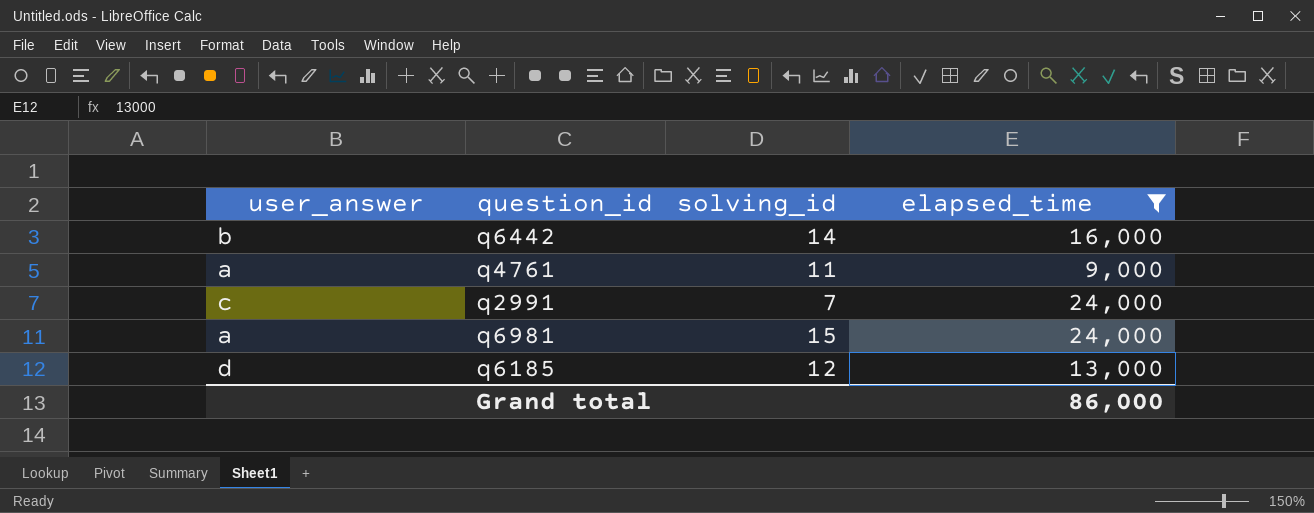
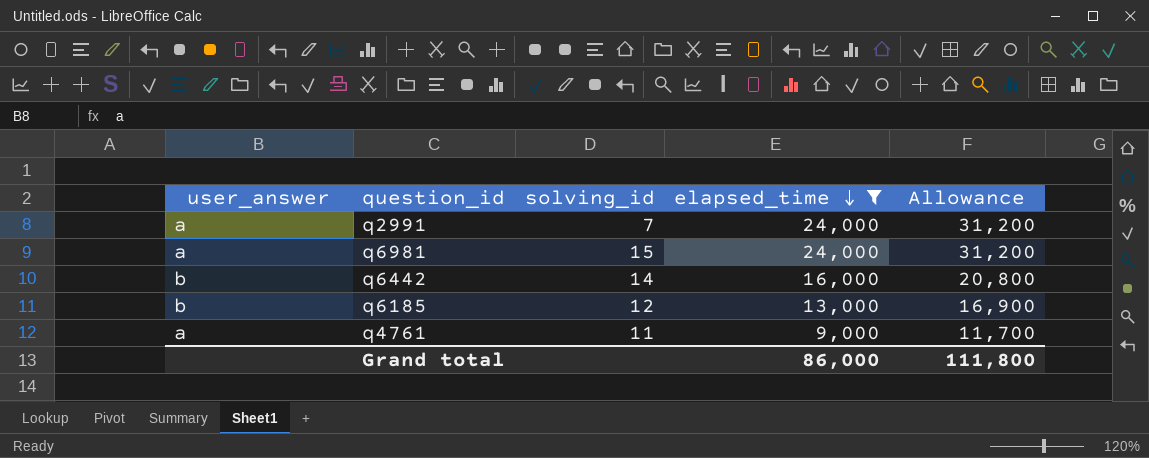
row order: none -> elapsed_time descending
column Allowance | formula: none -> [elapsed_time] * 1.3
q2991 | user_answer: c -> a
q6185 | user_answer: d -> b

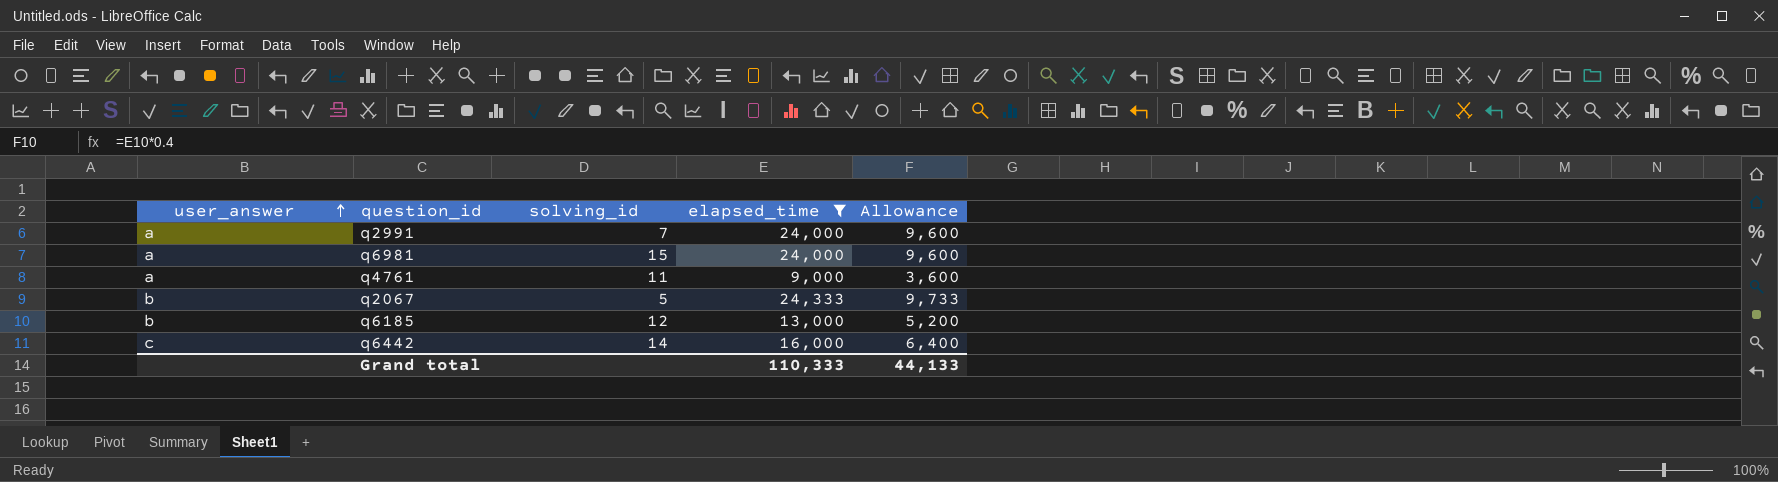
row order: elapsed_time descending -> user_answer ascending
column Allowance | formula: [elapsed_time] * 1.3 -> [elapsed_time] * 0.4
row q2067: none -> b | 5 | 24,333 | 9,733
q6442 | user_answer: b -> c
Grand total | elapsed_time: 86,000 -> 110,333
Grand total | Allowance: 111,800 -> 44,133

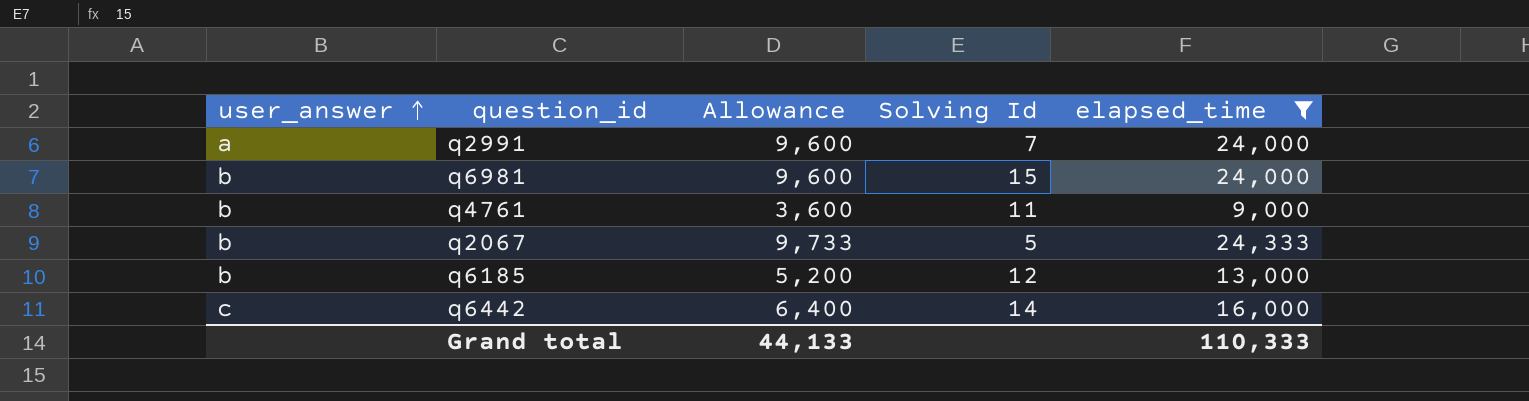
column Allowance | position: 5 -> 3
column name: solving_id -> Solving Id
q6981 | user_answer: a -> b
q4761 | user_answer: a -> b

